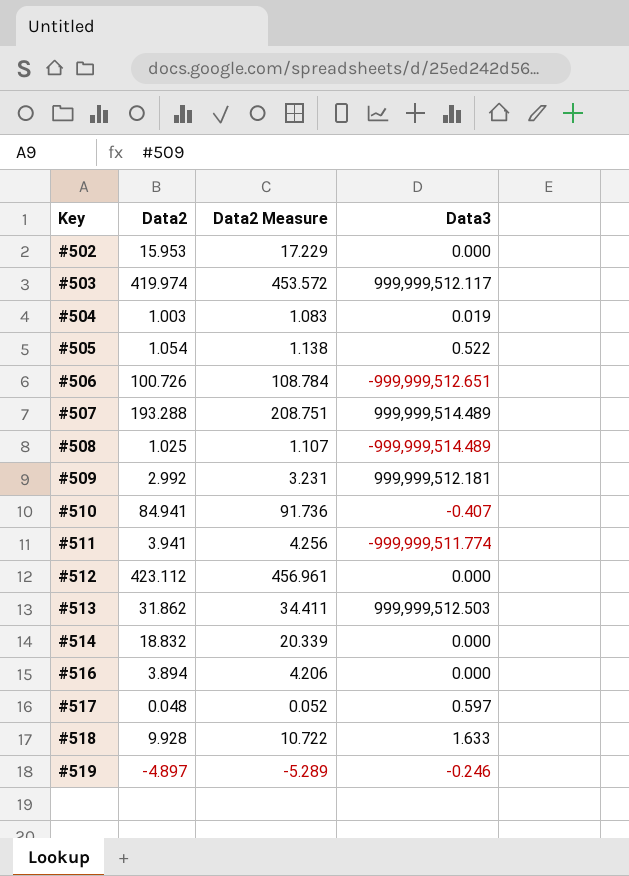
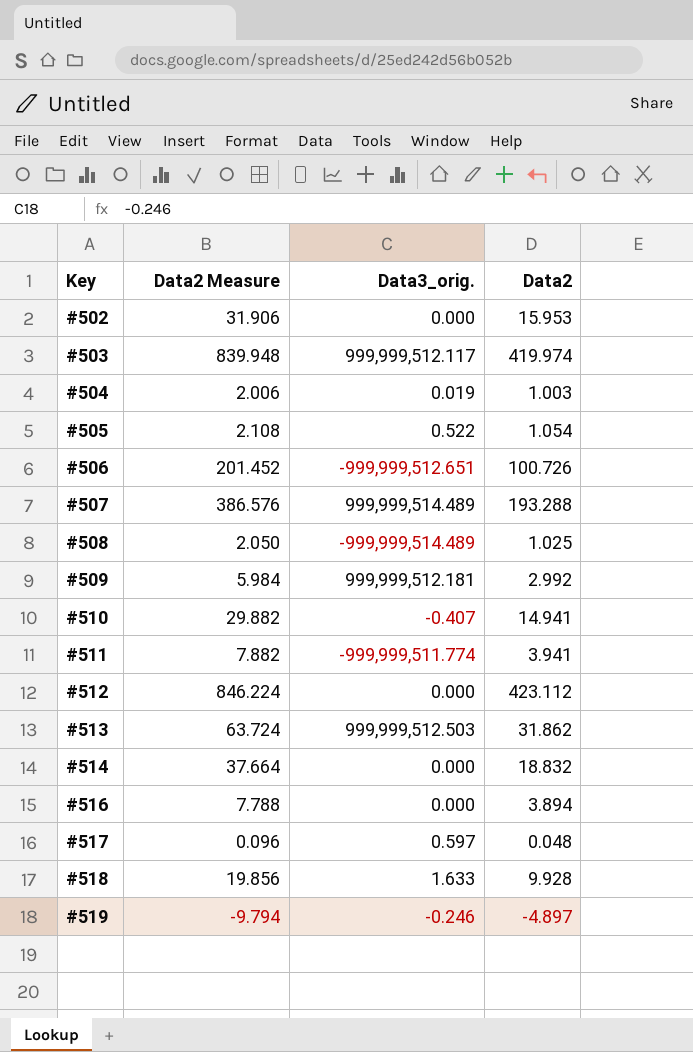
column Data2 Measure | formula: [Data2] * 1.08 -> [Data2] * 2
column name: Data3 -> Data3_orig.
column Data2 | position: 2 -> 4
#510 | Data2: 84.941 -> 14.941

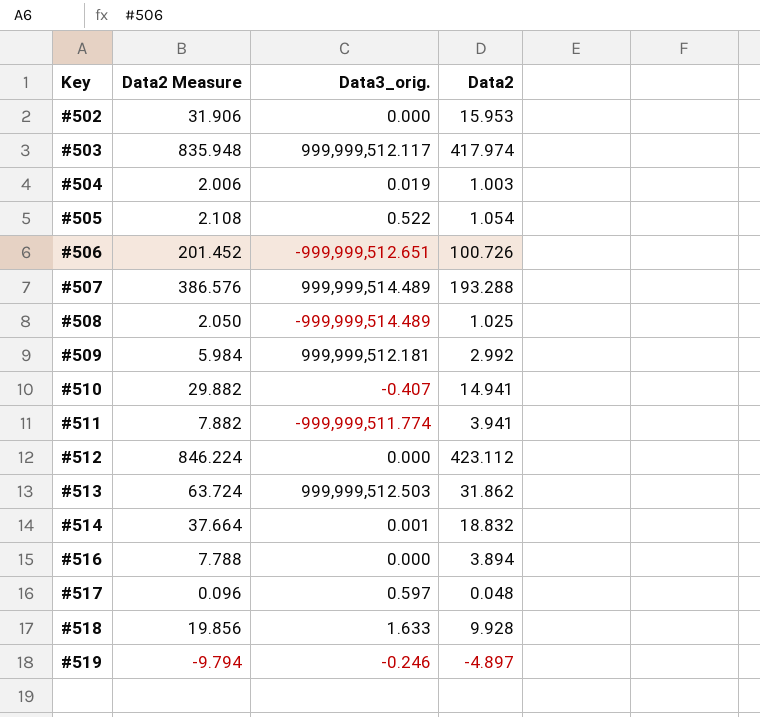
#503 | Data2 Measure: 839.948 -> 835.948
#503 | Data2: 419.974 -> 417.974
#514 | Data3_orig.: 0.000 -> 0.001

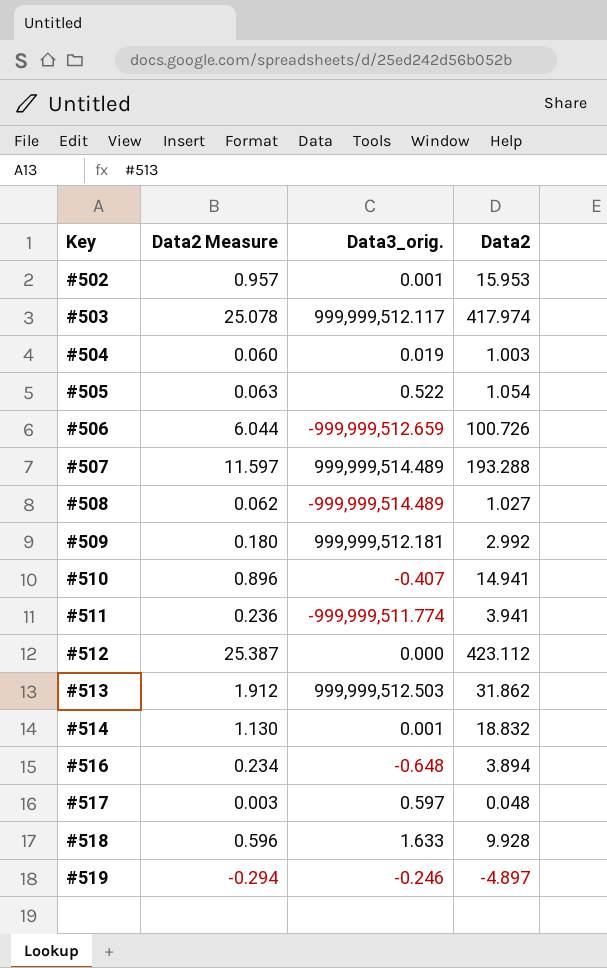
column Data2 Measure | formula: [Data2] * 2 -> [Data2] * 0.06
#502 | Data3_orig.: 0.000 -> 0.001
#506 | Data3_orig.: -999,999,512.651 -> -999,999,512.659
#508 | Data2: 1.025 -> 1.027
#516 | Data3_orig.: 0.000 -> -0.648

